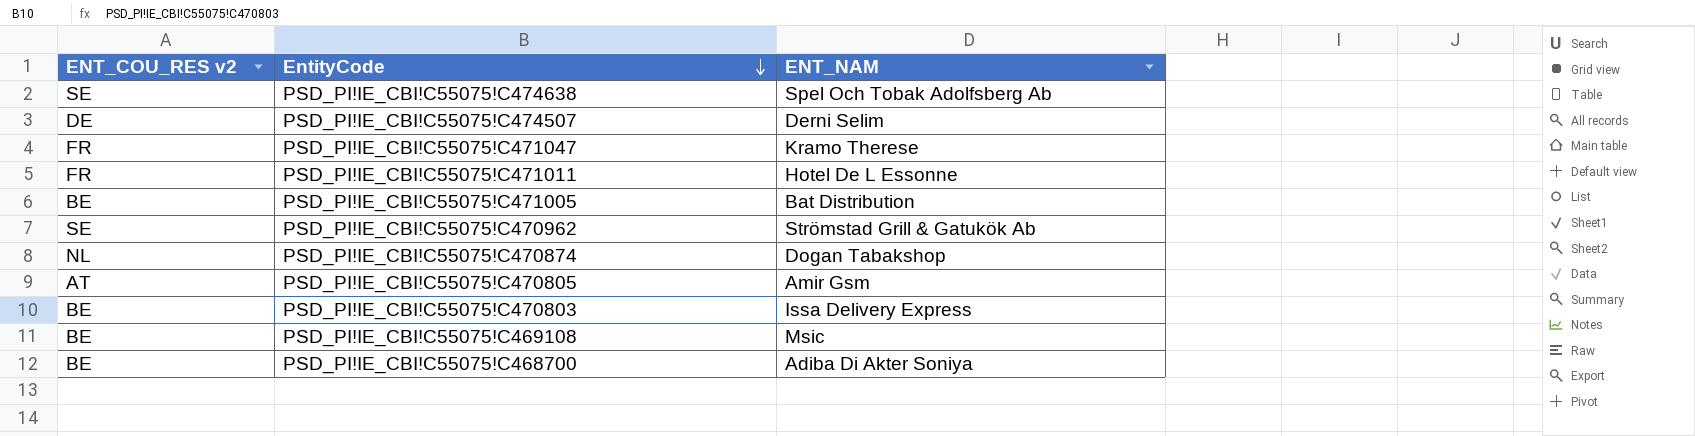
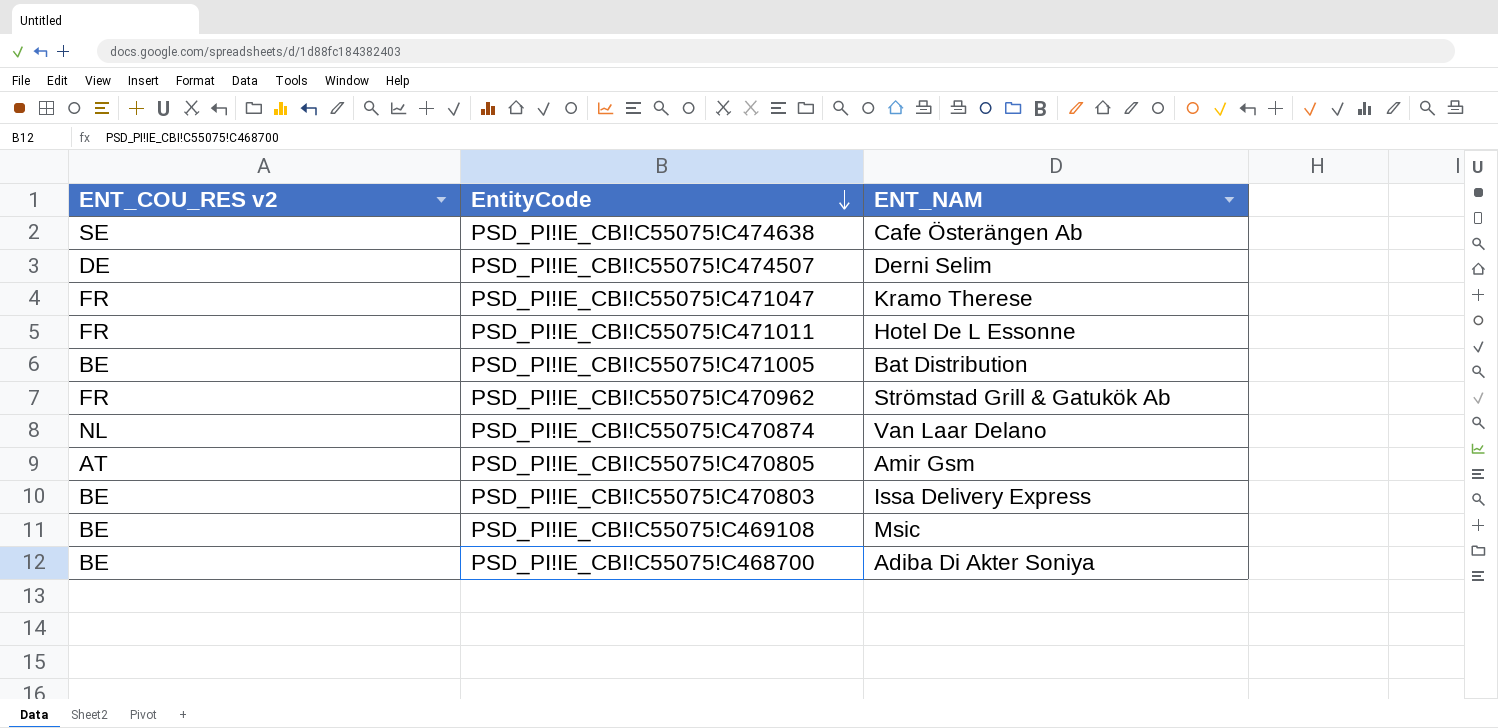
PSD_PI!IE_CBI!C55075!C474638 | ENT_NAM: Spel Och Tobak Adolfsberg Ab -> Cafe Österängen Ab
PSD_PI!IE_CBI!C55075!C470962 | ENT_COU_RES v2: SE -> FR
PSD_PI!IE_CBI!C55075!C470874 | ENT_NAM: Dogan Tabakshop -> Van Laar Delano

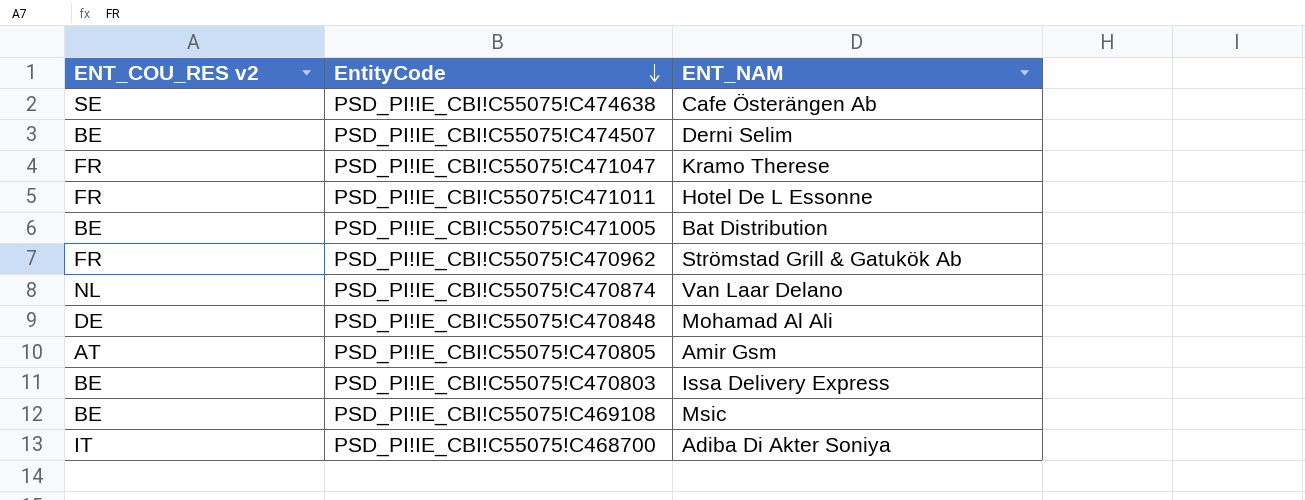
PSD_PI!IE_CBI!C55075!C474507 | ENT_COU_RES v2: DE -> BE
row PSD_PI!IE_CBI!C55075!C470848: none -> DE | Mohamad Al Ali
PSD_PI!IE_CBI!C55075!C468700 | ENT_COU_RES v2: BE -> IT

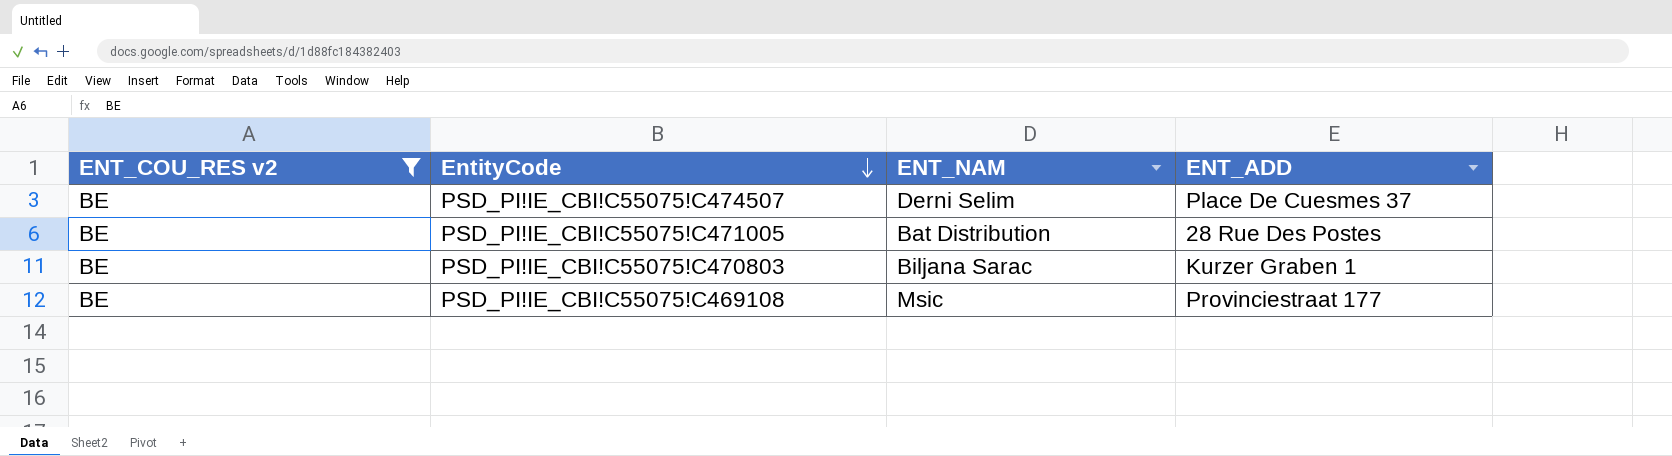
filter: none -> ENT_COU_RES v2 = BE
column ENT_ADD | position: none -> 4
PSD_PI!IE_CBI!C55075!C470803 | ENT_NAM: Issa Delivery Express -> Biljana Sarac

